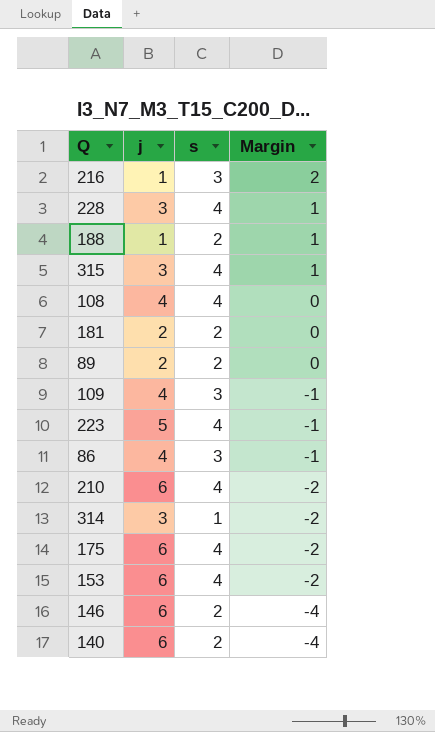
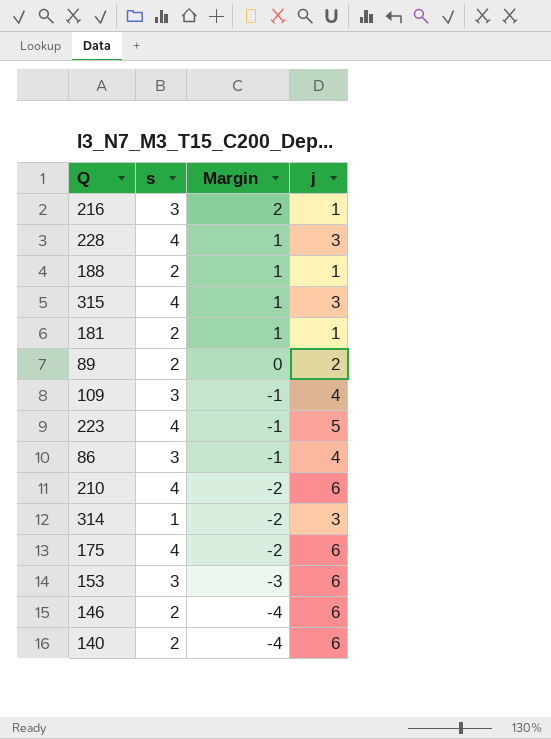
column j | position: 2 -> 4
row 108: 4 | 4 | 0 -> none
181 | Margin: 0 -> 1
181 | j: 2 -> 1
153 | s: 4 -> 3
153 | Margin: -2 -> -3

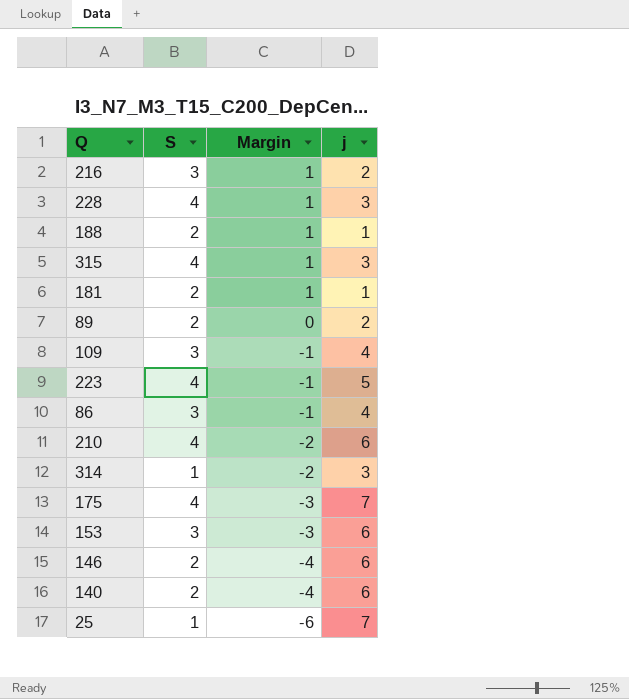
column name: s -> S
216 | Margin: 2 -> 1
216 | j: 1 -> 2
175 | Margin: -2 -> -3
175 | j: 6 -> 7
row 25: none -> 1 | -6 | 7

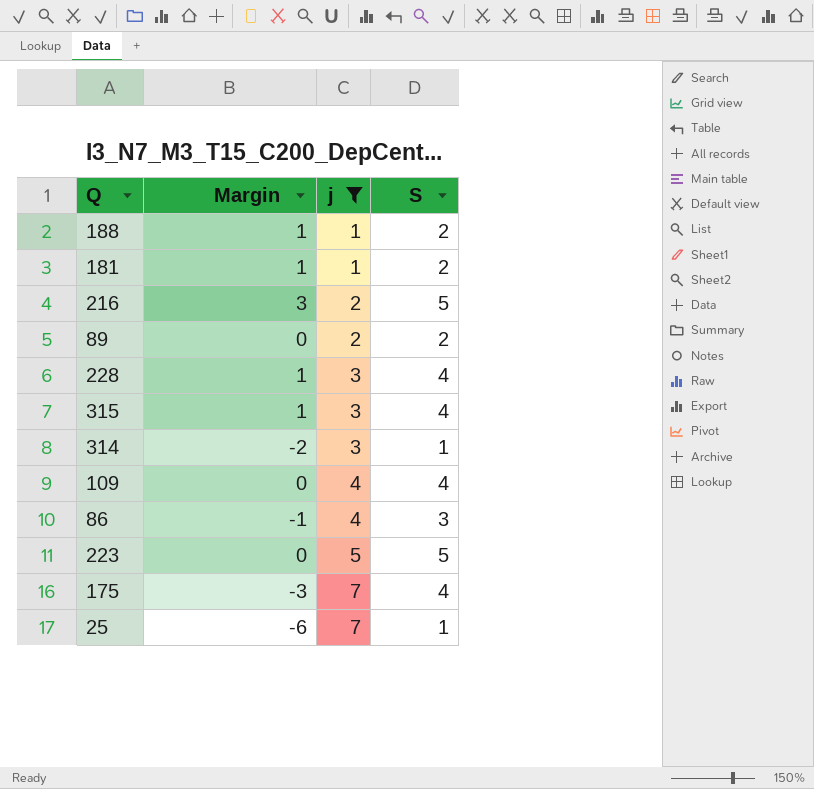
filter: none -> j != 6
row order: Margin descending -> j ascending
column S | position: 2 -> 4
216 | Margin: 1 -> 3
216 | S: 3 -> 5
109 | Margin: -1 -> 0
109 | S: 3 -> 4
223 | Margin: -1 -> 0
223 | S: 4 -> 5

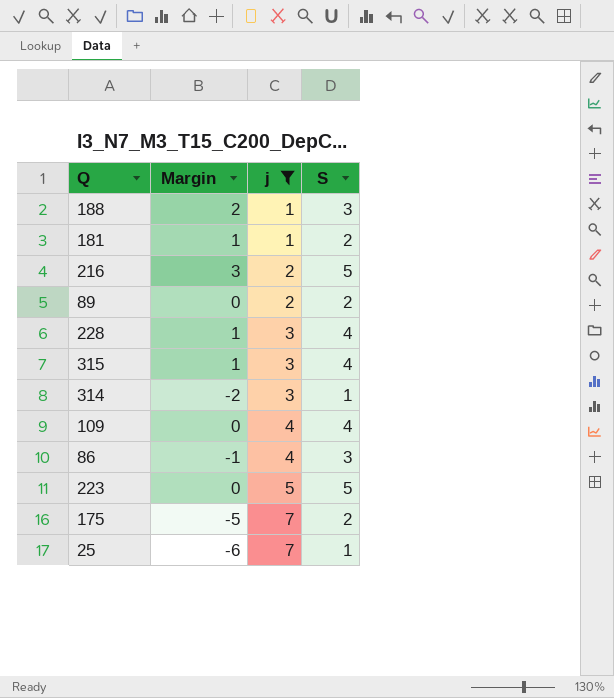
188 | Margin: 1 -> 2
188 | S: 2 -> 3
175 | Margin: -3 -> -5
175 | S: 4 -> 2

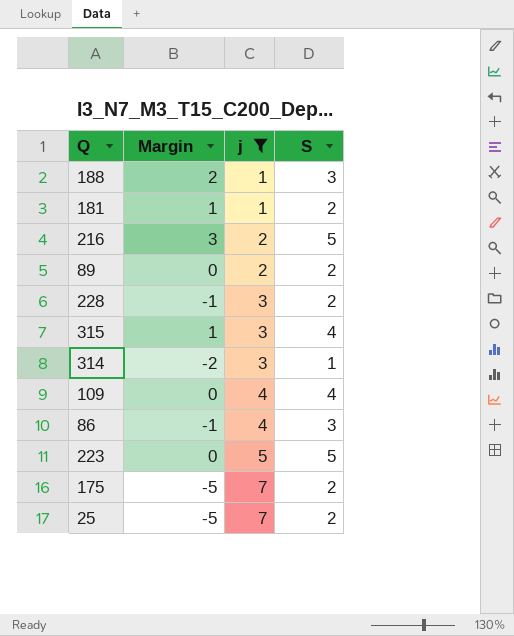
228 | Margin: 1 -> -1
228 | S: 4 -> 2
25 | Margin: -6 -> -5
25 | S: 1 -> 2

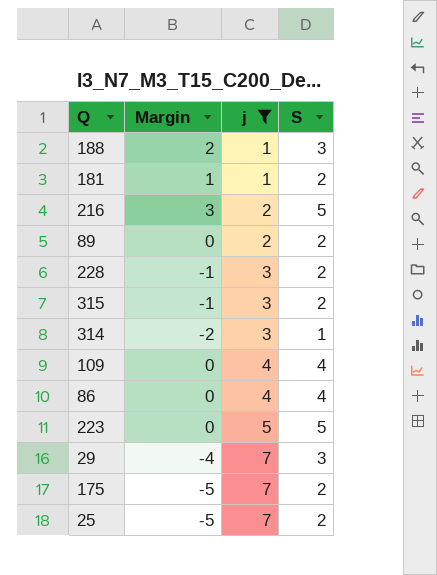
315 | Margin: 1 -> -1
315 | S: 4 -> 2
86 | Margin: -1 -> 0
86 | S: 3 -> 4
row 29: none -> -4 | 7 | 3

